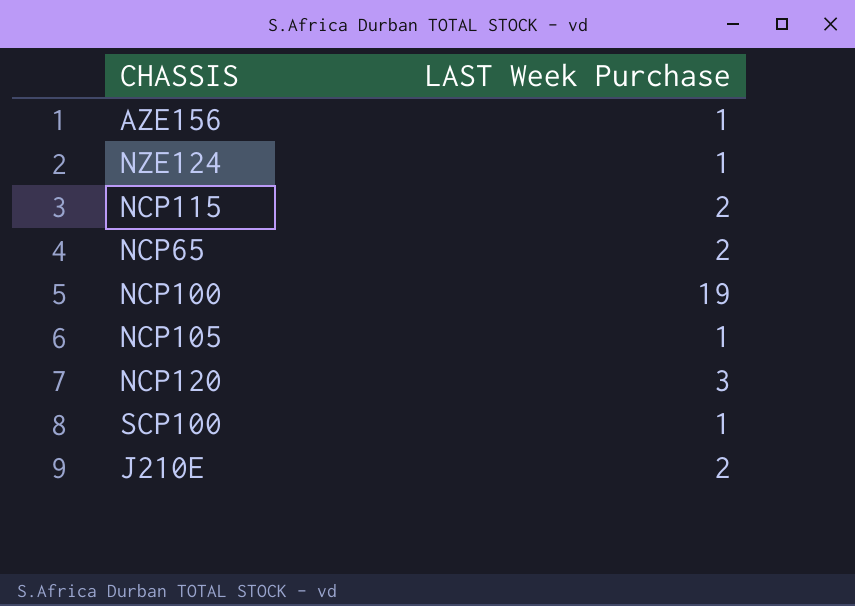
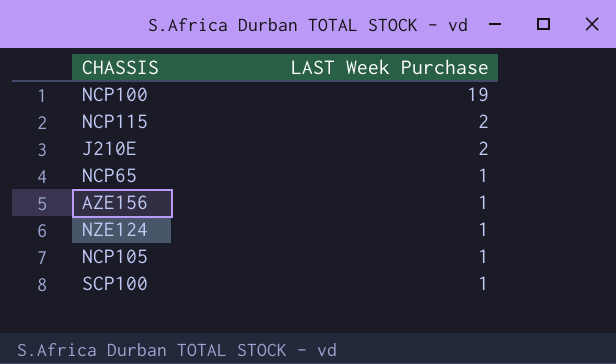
row order: none -> LAST Week Purchase descending
row NCP120: 3 -> none
NCP65 | LAST Week Purchase: 2 -> 1

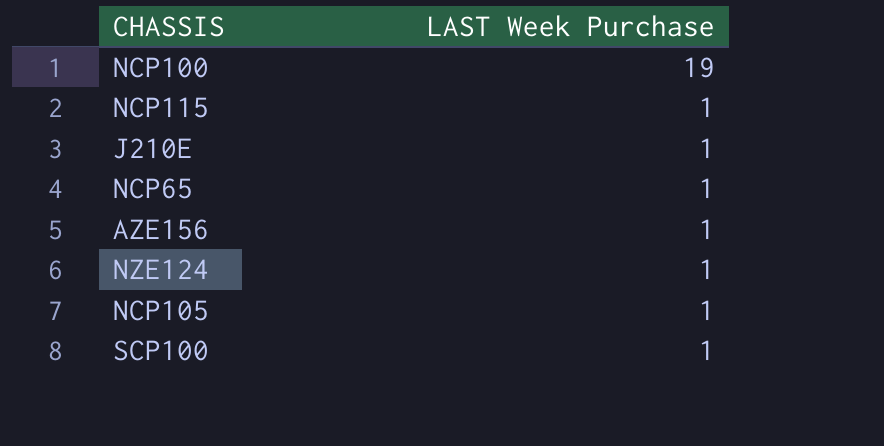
NCP115 | LAST Week Purchase: 2 -> 1
J210E | LAST Week Purchase: 2 -> 1

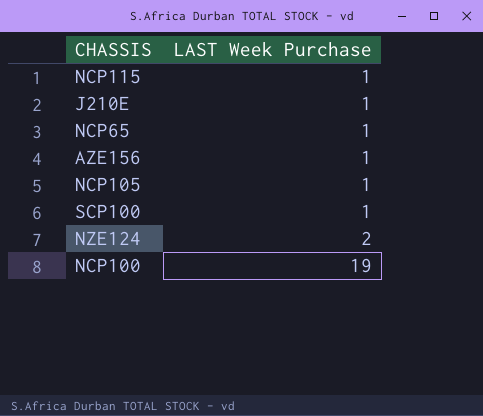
row order: LAST Week Purchase descending -> LAST Week Purchase ascending
NZE124 | LAST Week Purchase: 1 -> 2

